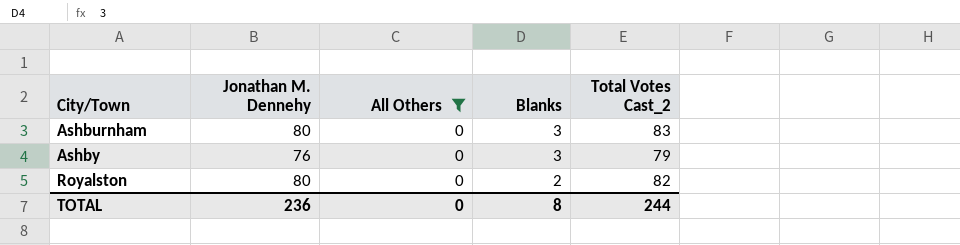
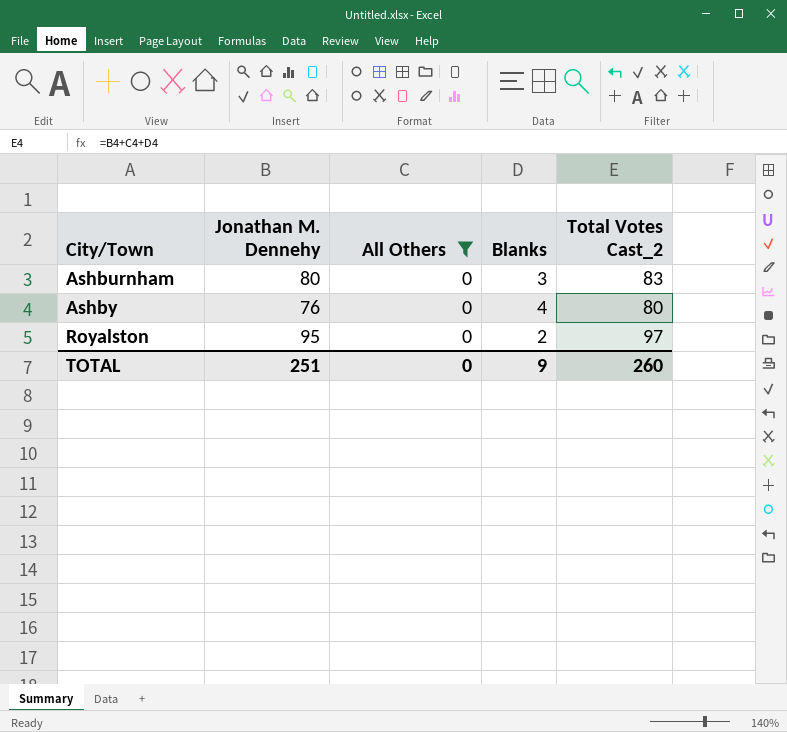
Ashby | Blanks: 3 -> 4
Ashby | Total Votes Cast_2: 79 -> 80
Royalston | Jonathan M. Dennehy: 80 -> 95
Royalston | Total Votes Cast_2: 82 -> 97
TOTAL | Jonathan M. Dennehy: 236 -> 251
TOTAL | Blanks: 8 -> 9
TOTAL | Total Votes Cast_2: 244 -> 260

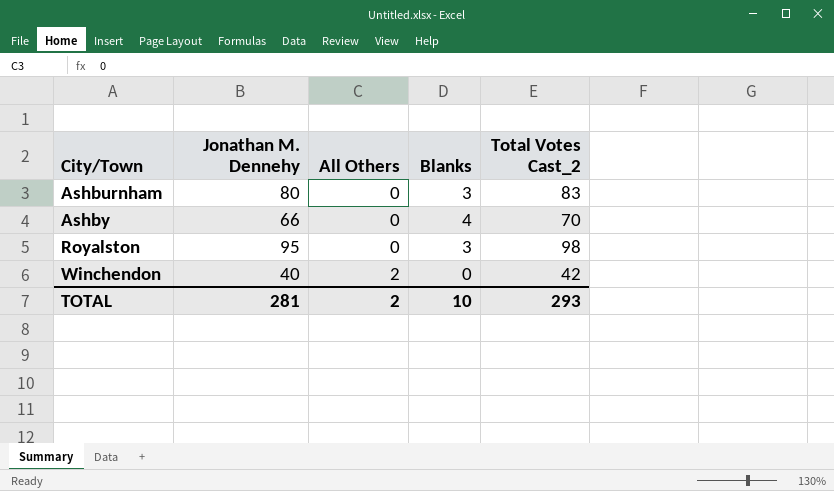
filter: All Others = 0 -> none
Ashby | Jonathan M. Dennehy: 76 -> 66
Ashby | Total Votes Cast_2: 80 -> 70
Royalston | Blanks: 2 -> 3
Royalston | Total Votes Cast_2: 97 -> 98
TOTAL | Jonathan M. Dennehy: 251 -> 281
TOTAL | All Others: 0 -> 2
TOTAL | Blanks: 9 -> 10
TOTAL | Total Votes Cast_2: 260 -> 293

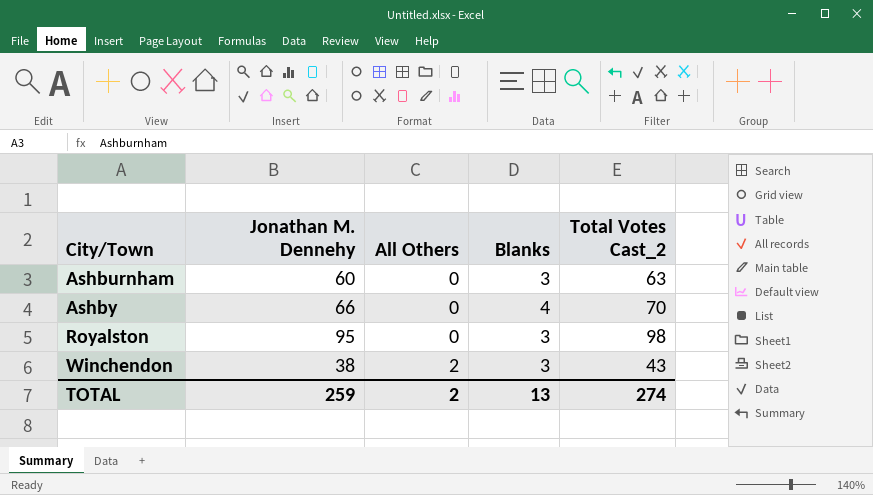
Ashburnham | Jonathan M. Dennehy: 80 -> 60
Ashburnham | Total Votes Cast_2: 83 -> 63
Winchendon | Jonathan M. Dennehy: 40 -> 38
Winchendon | Blanks: 0 -> 3
Winchendon | Total Votes Cast_2: 42 -> 43
TOTAL | Jonathan M. Dennehy: 281 -> 259
TOTAL | Blanks: 10 -> 13
TOTAL | Total Votes Cast_2: 293 -> 274

